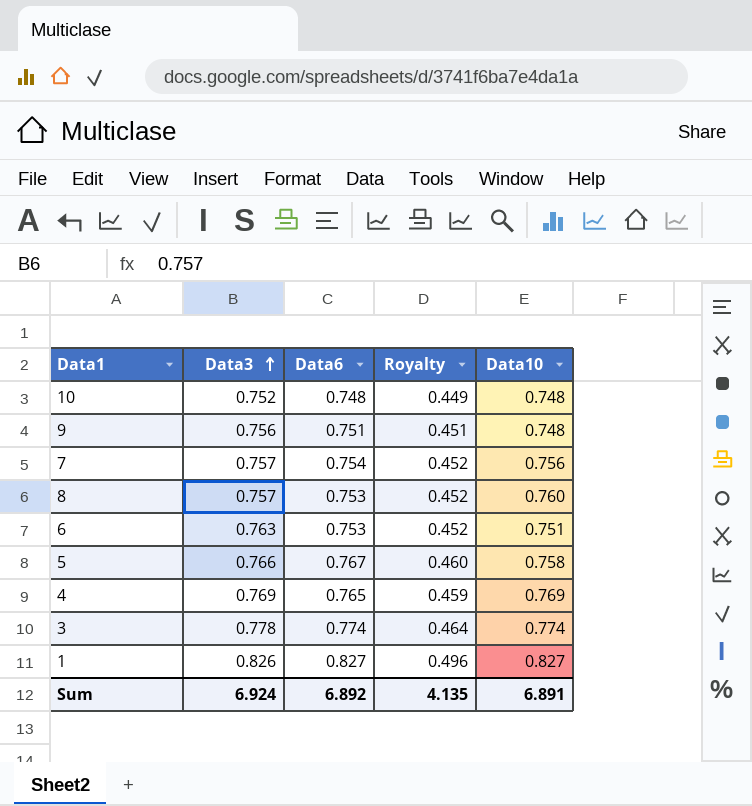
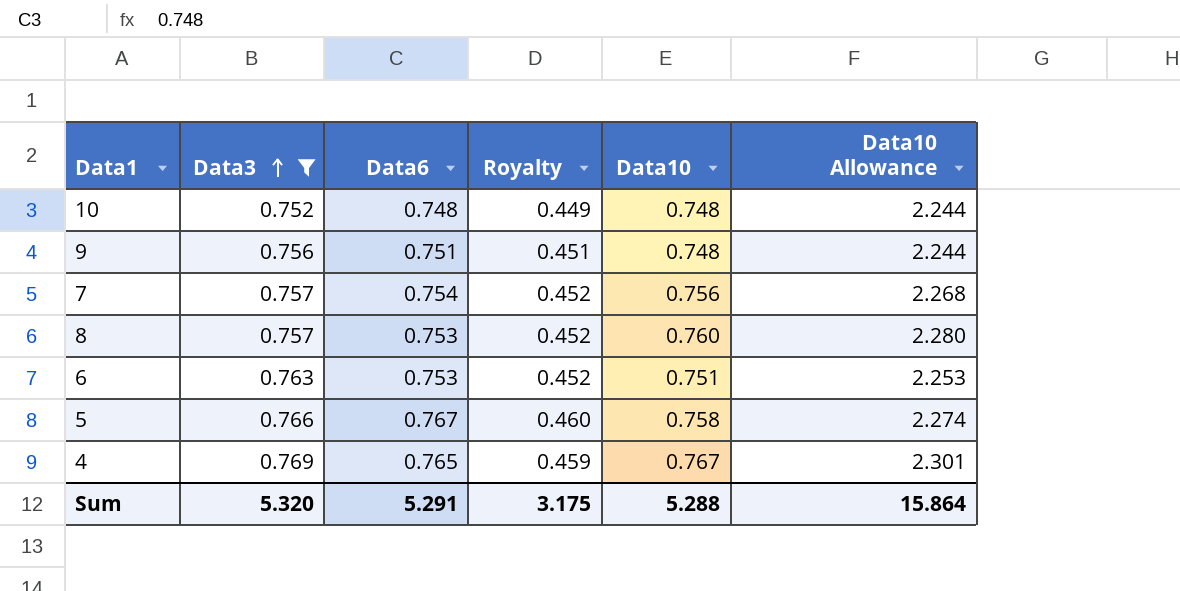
filter: none -> Data3 <= 0.769
column Data10 Allowance | formula: none -> [Data10] * 3
4 | Data10: 0.769 -> 0.767
Sum | Data3: 6.924 -> 5.320
Sum | Data6: 6.892 -> 5.291
Sum | Royalty: 4.135 -> 3.175
Sum | Data10: 6.891 -> 5.288

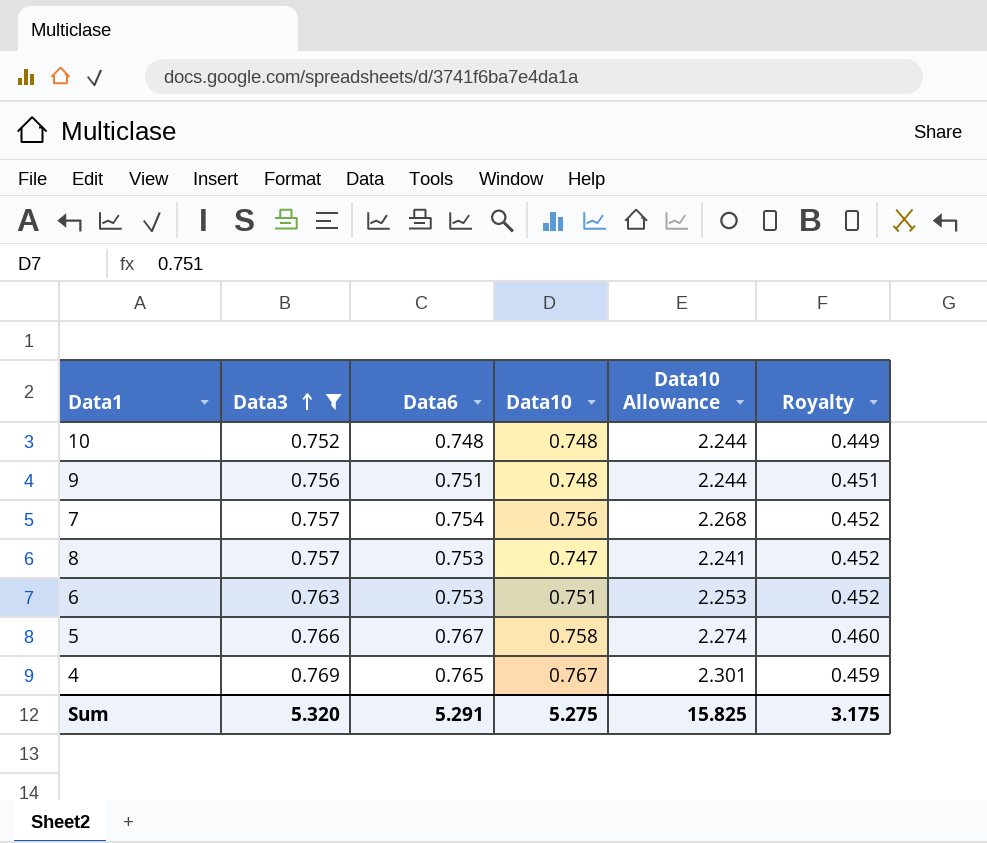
column Royalty | position: 4 -> 6
8 | Data10: 0.760 -> 0.747
8 | Data10 Allowance: 2.280 -> 2.241
Sum | Data10: 5.288 -> 5.275
Sum | Data10 Allowance: 15.864 -> 15.825

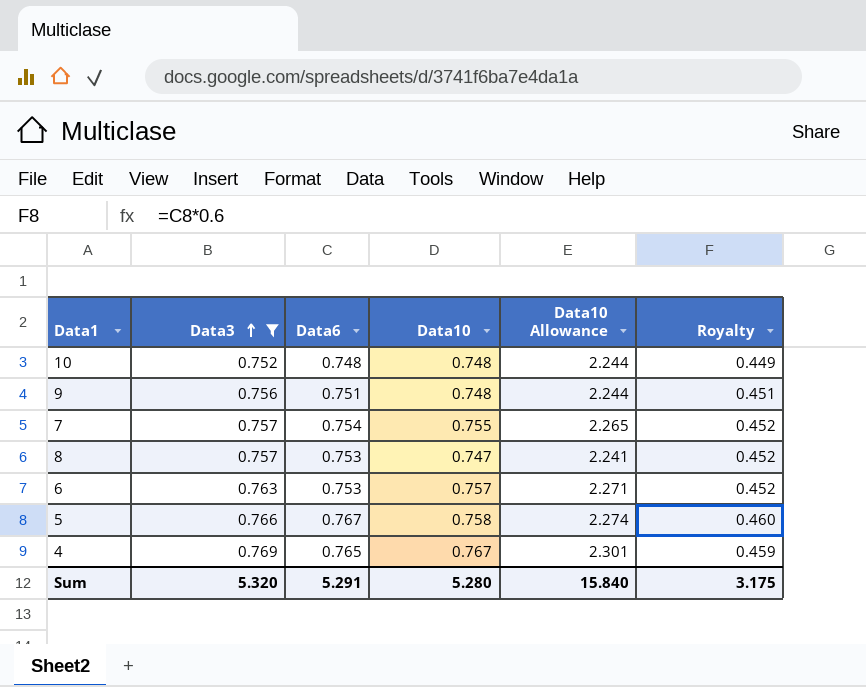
7 | Data10: 0.756 -> 0.755
7 | Data10 Allowance: 2.268 -> 2.265
6 | Data10: 0.751 -> 0.757
6 | Data10 Allowance: 2.253 -> 2.271
Sum | Data10: 5.275 -> 5.280
Sum | Data10 Allowance: 15.825 -> 15.840

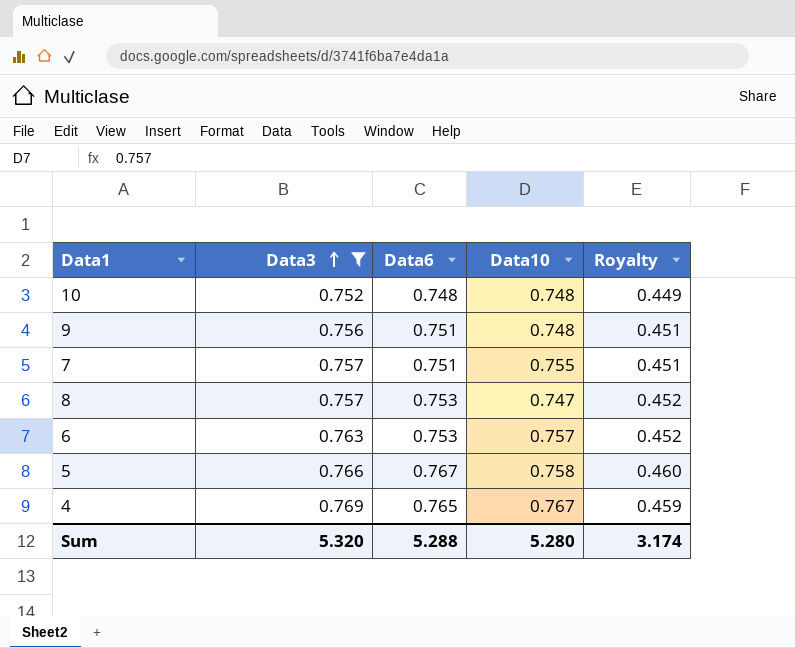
column Data10 Allowance | formula: [Data10] * 3 -> none
7 | Data6: 0.754 -> 0.751
7 | Royalty: 0.452 -> 0.451
Sum | Data6: 5.291 -> 5.288
Sum | Royalty: 3.175 -> 3.174

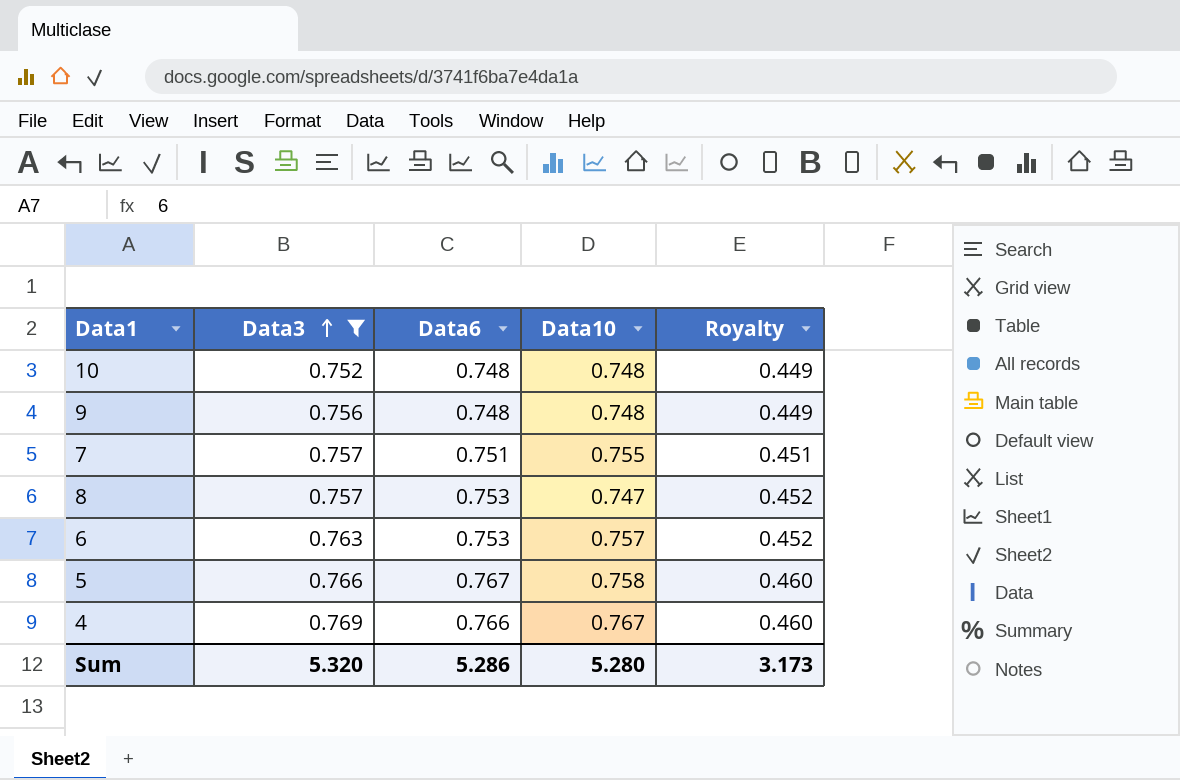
9 | Data6: 0.751 -> 0.748
9 | Royalty: 0.451 -> 0.449
4 | Data6: 0.765 -> 0.766
4 | Royalty: 0.459 -> 0.460
Sum | Data6: 5.288 -> 5.286
Sum | Royalty: 3.174 -> 3.173

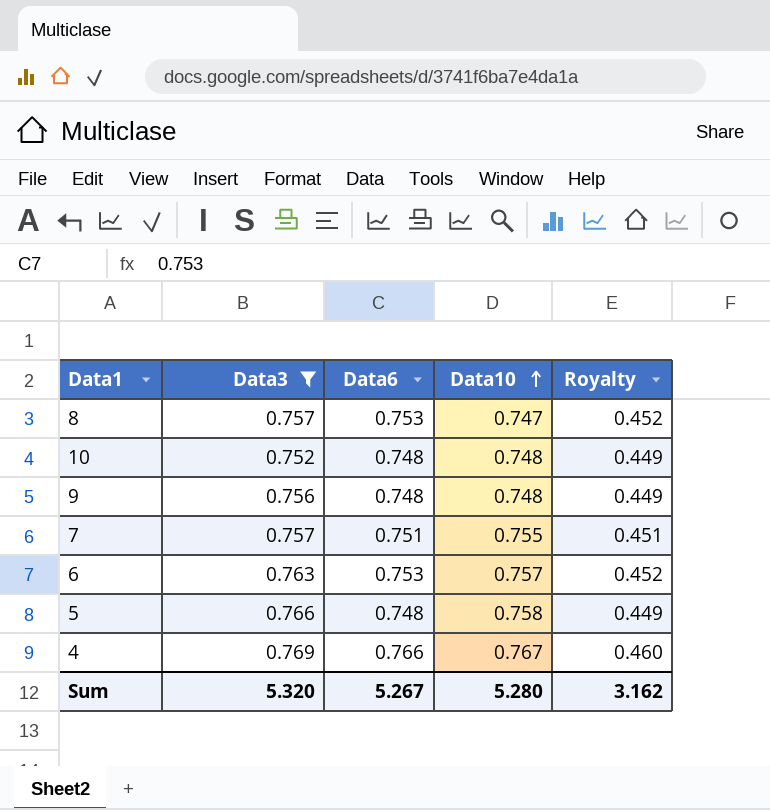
row order: Data3 ascending -> Data10 ascending
5 | Data6: 0.767 -> 0.748
5 | Royalty: 0.460 -> 0.449
Sum | Data6: 5.286 -> 5.267
Sum | Royalty: 3.173 -> 3.162

